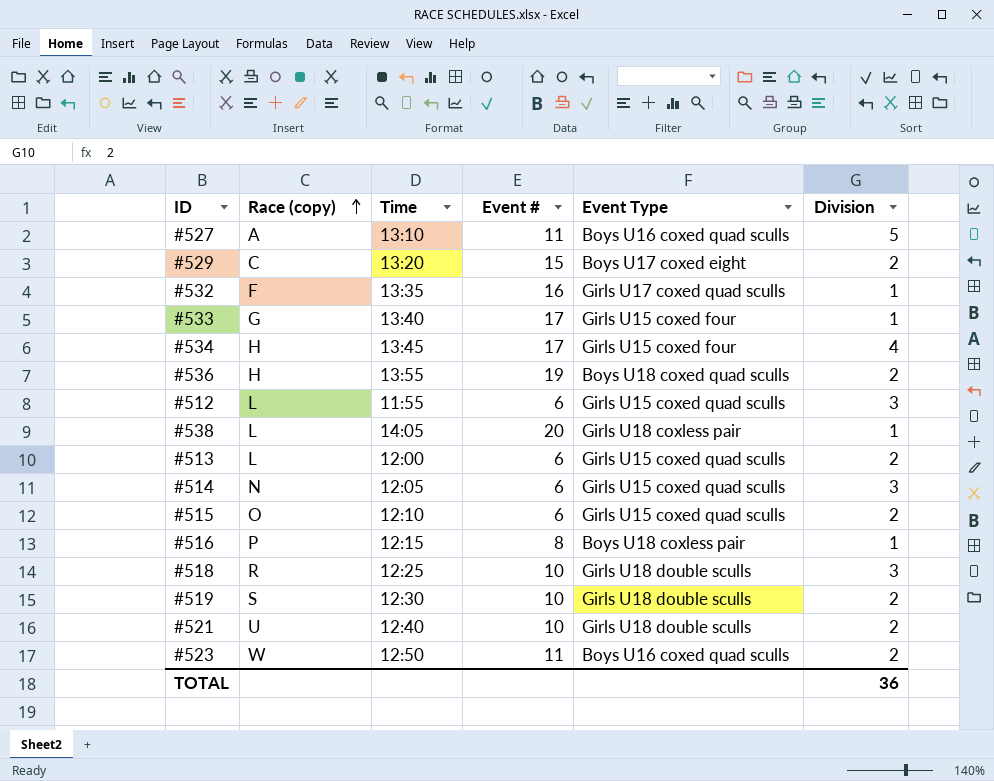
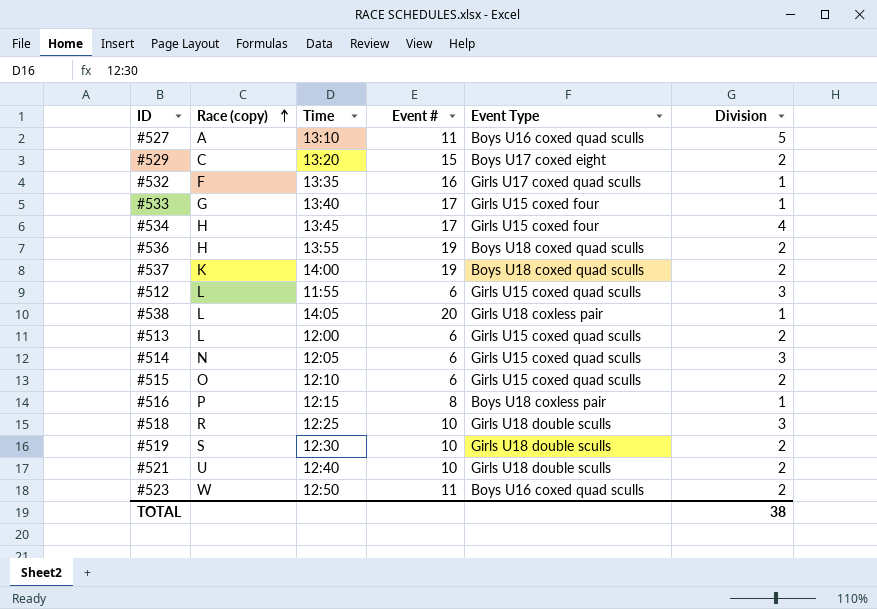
row #537: none -> K | 14:00 | 19 | Boys U18 coxed quad sculls | 2
TOTAL | Division: 36 -> 38

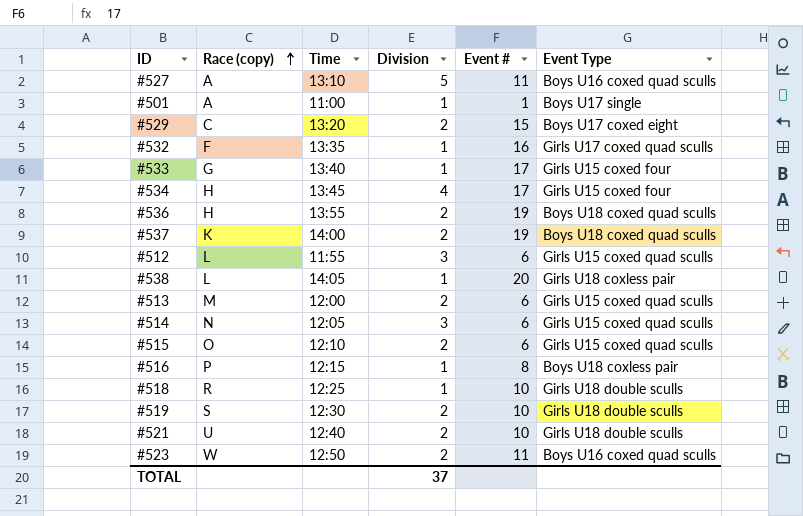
column Division | position: 6 -> 4
row #501: none -> A | 11:00 | 1 | 1 | Boys U17 single
#513 | Race (copy): L -> M
#518 | Division: 3 -> 1
TOTAL | Division: 38 -> 37

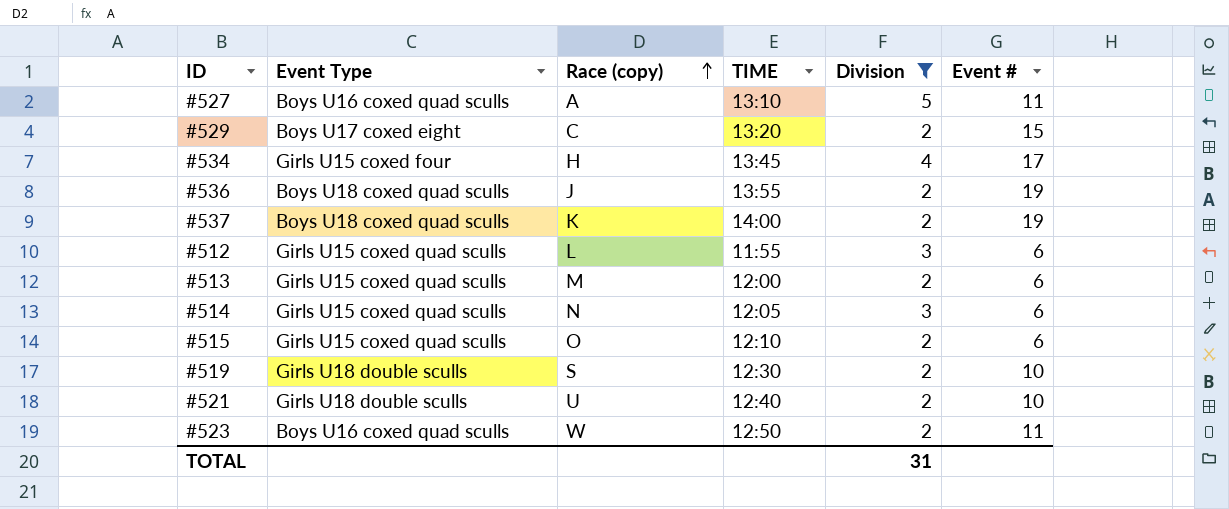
filter: none -> Division != 1
column Event Type | position: 6 -> 2
column name: Time -> TIME
#536 | Race (copy): H -> J
TOTAL | Division: 37 -> 31

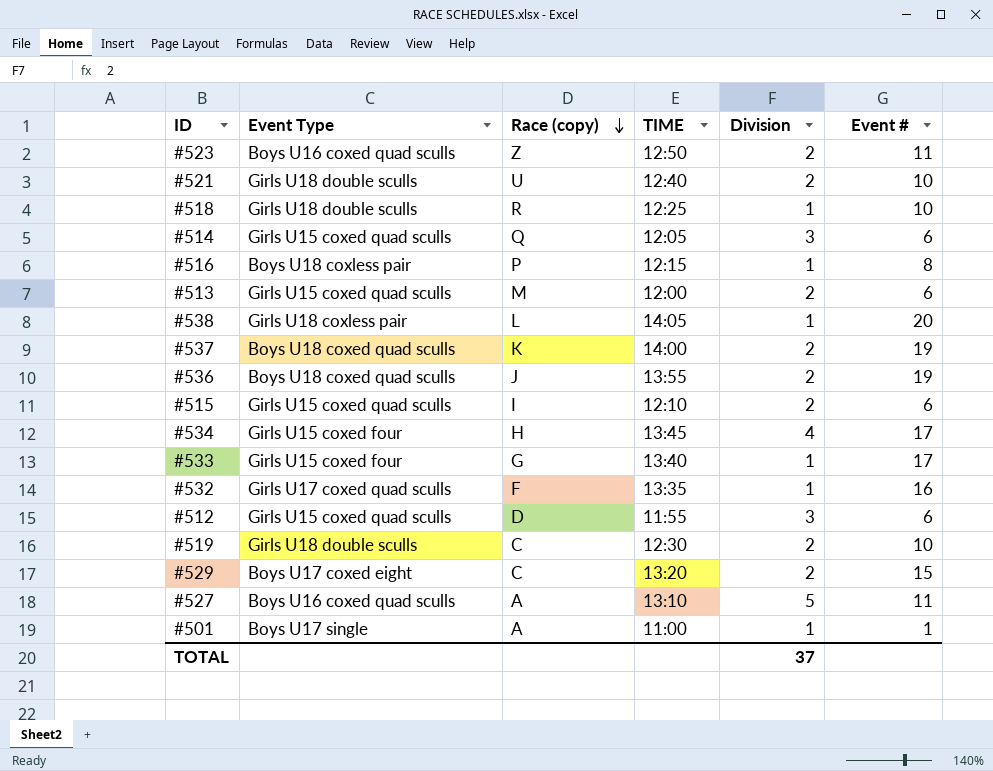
filter: Division != 1 -> none
row order: Race (copy) ascending -> Race (copy) descending
#523 | Race (copy): W -> Z
#514 | Race (copy): N -> Q
#515 | Race (copy): O -> I
#512 | Race (copy): L -> D
#519 | Race (copy): S -> C
TOTAL | Division: 31 -> 37

